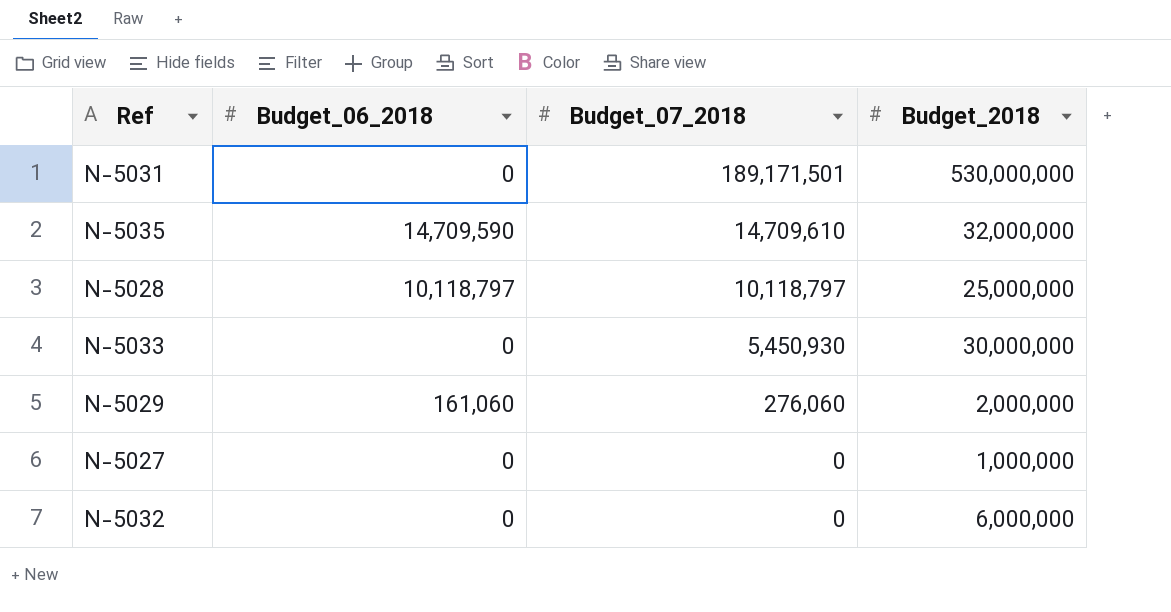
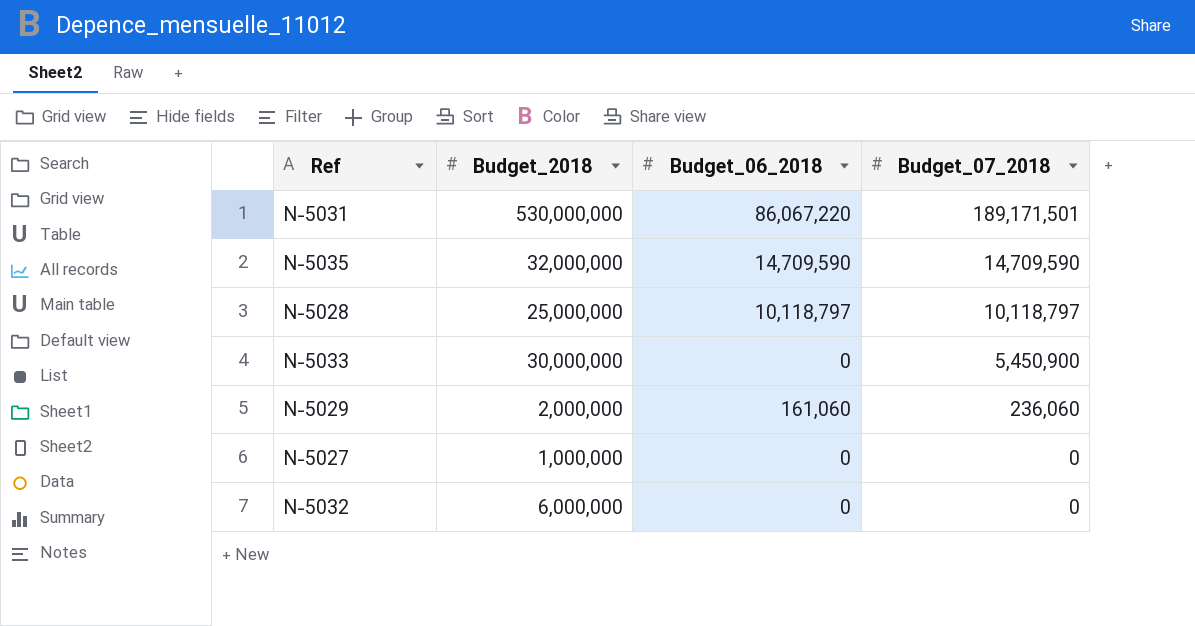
column Budget_2018 | position: 4 -> 2
N-5031 | Budget_06_2018: 0 -> 86,067,220
N-5035 | Budget_07_2018: 14,709,610 -> 14,709,590
N-5033 | Budget_07_2018: 5,450,930 -> 5,450,900
N-5029 | Budget_07_2018: 276,060 -> 236,060

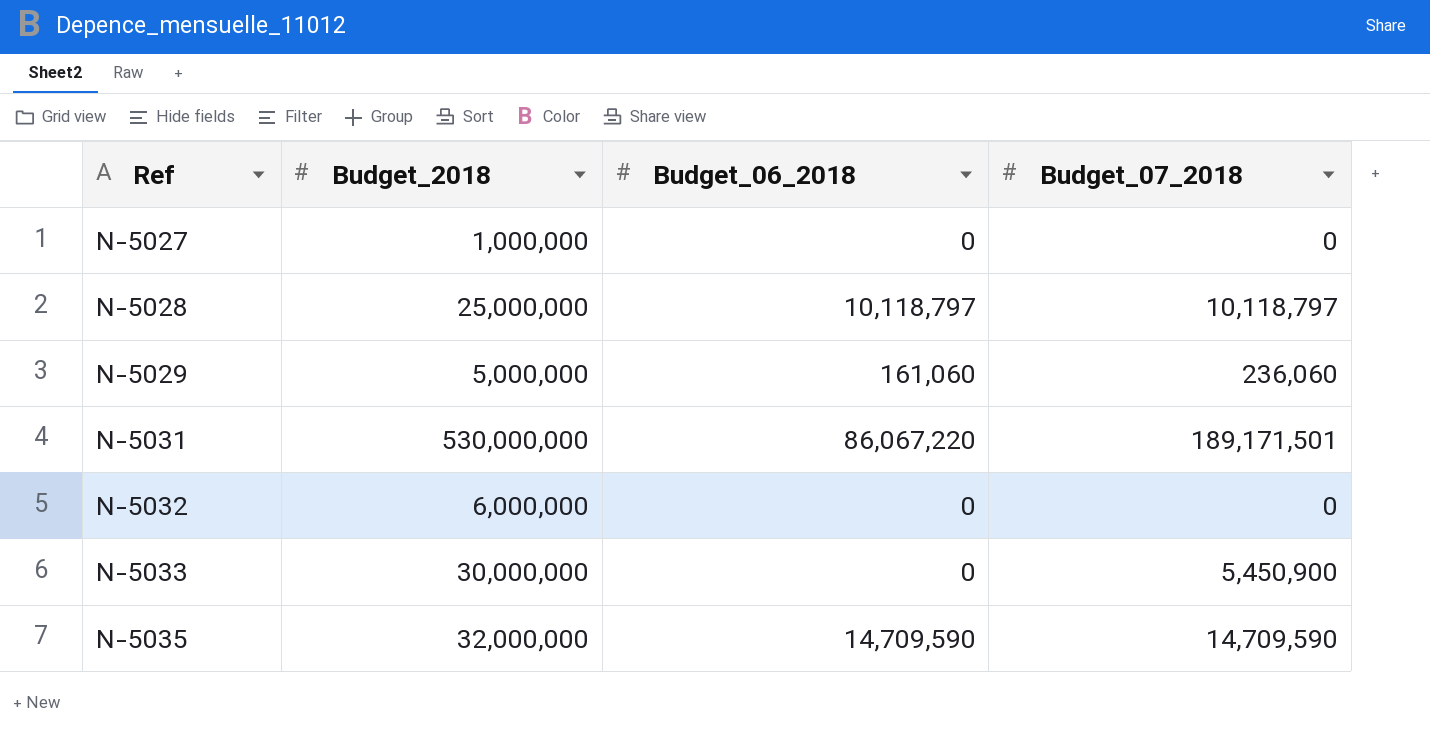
row order: Budget_07_2018 descending -> Ref ascending
N-5029 | Budget_2018: 2,000,000 -> 5,000,000

